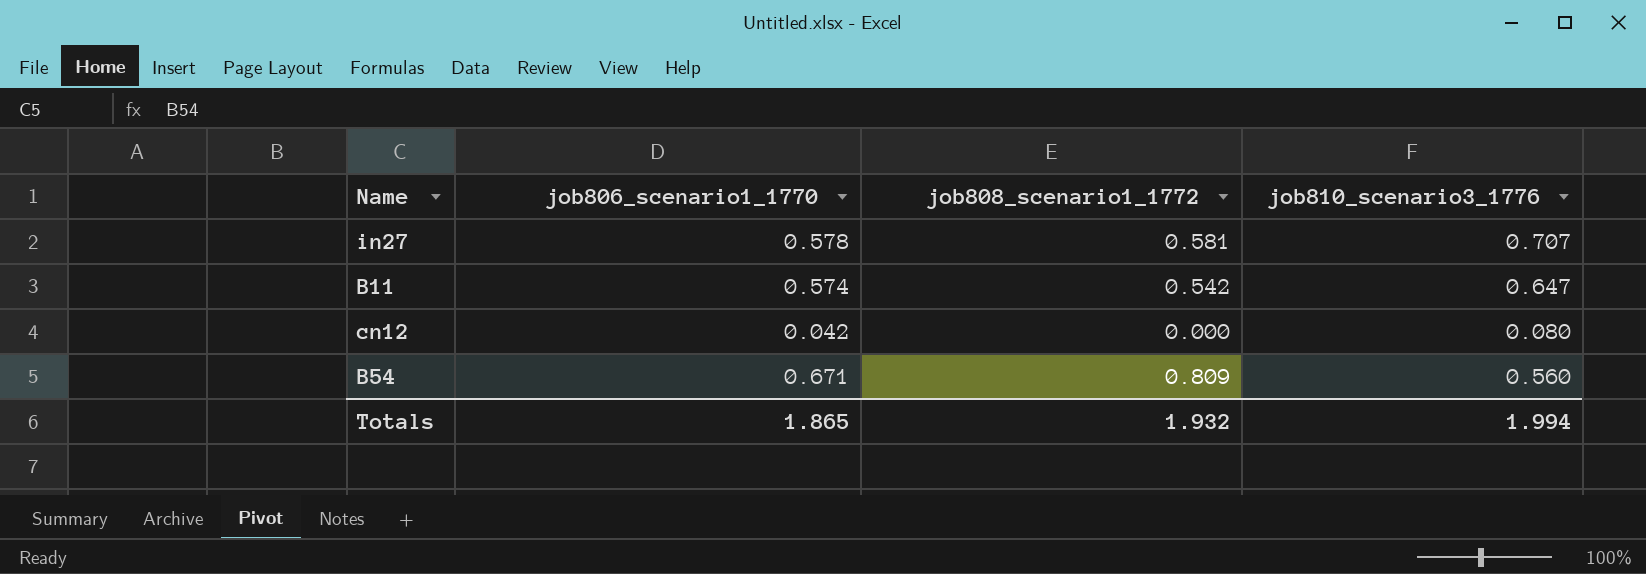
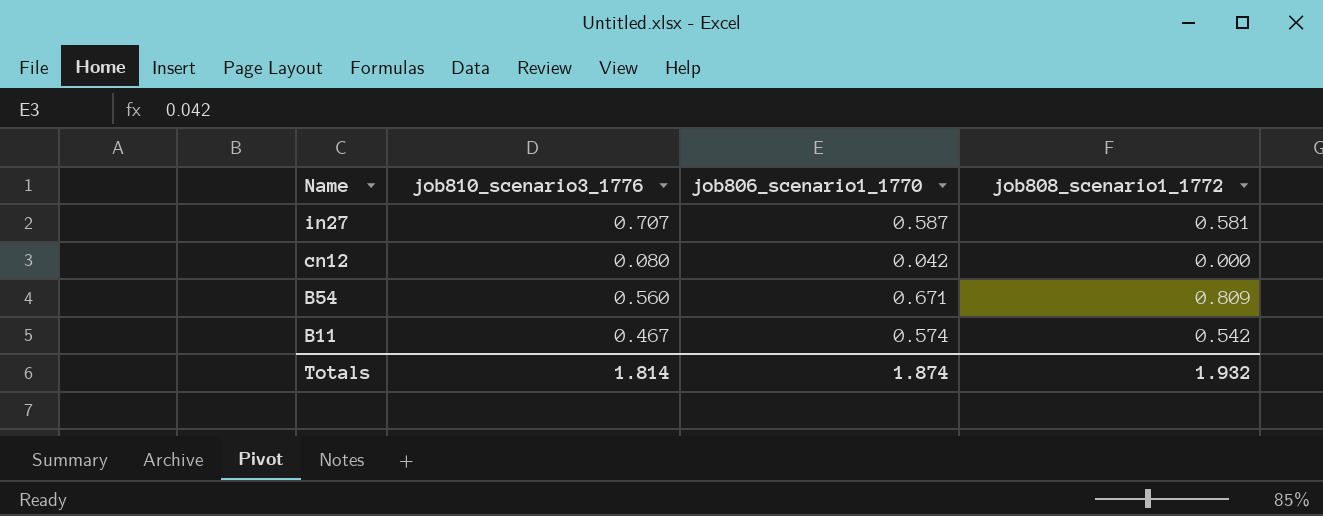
row order: none -> Name descending
column job810_scenario3_1776 | position: 4 -> 2
in27 | job806_scenario1_1770: 0.578 -> 0.587
B11 | job810_scenario3_1776: 0.647 -> 0.467
Totals | job810_scenario3_1776: 1.994 -> 1.814
Totals | job806_scenario1_1770: 1.865 -> 1.874

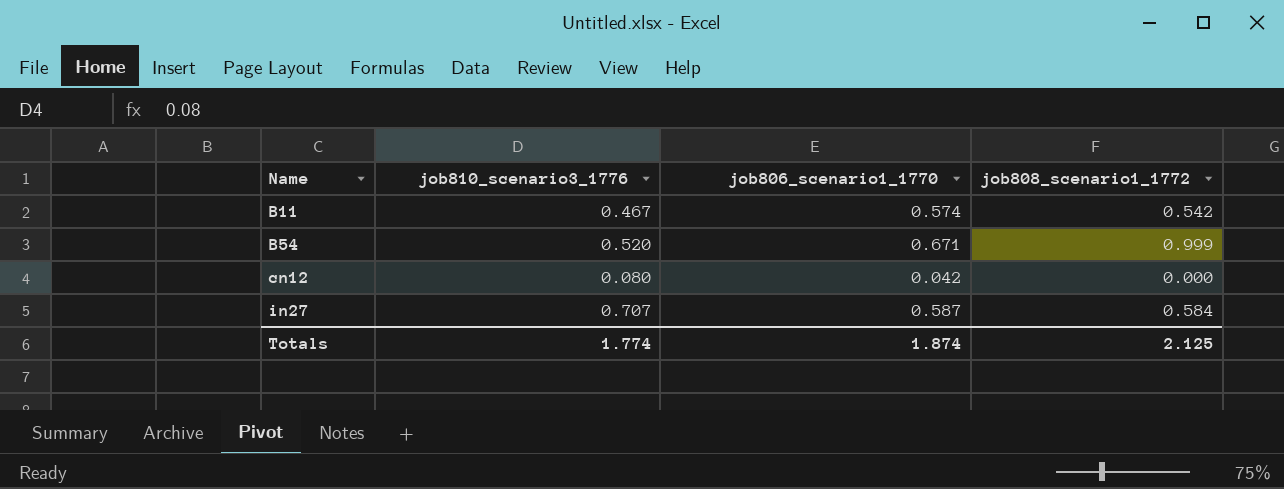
row order: Name descending -> Name ascending
B54 | job810_scenario3_1776: 0.560 -> 0.520
B54 | job808_scenario1_1772: 0.809 -> 0.999
in27 | job808_scenario1_1772: 0.581 -> 0.584
Totals | job810_scenario3_1776: 1.814 -> 1.774
Totals | job808_scenario1_1772: 1.932 -> 2.125

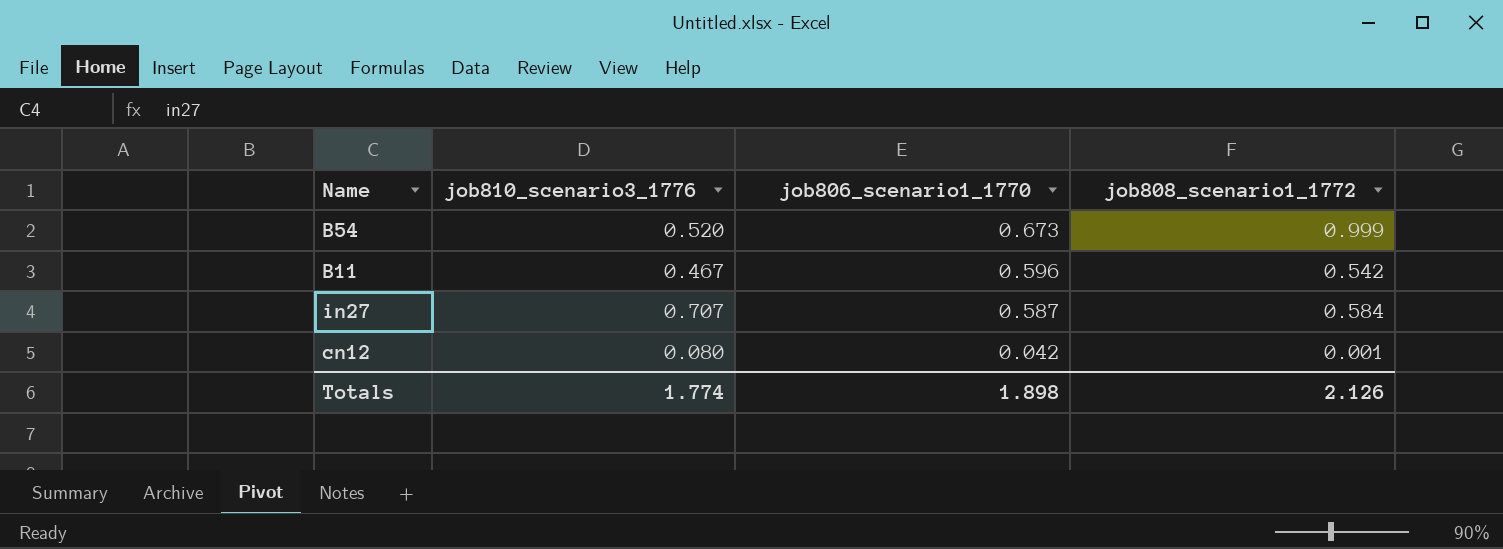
row order: Name ascending -> job806_scenario1_1770 descending
B54 | job806_scenario1_1770: 0.671 -> 0.673
B11 | job806_scenario1_1770: 0.574 -> 0.596
cn12 | job808_scenario1_1772: 0.000 -> 0.001
Totals | job806_scenario1_1770: 1.874 -> 1.898
Totals | job808_scenario1_1772: 2.125 -> 2.126

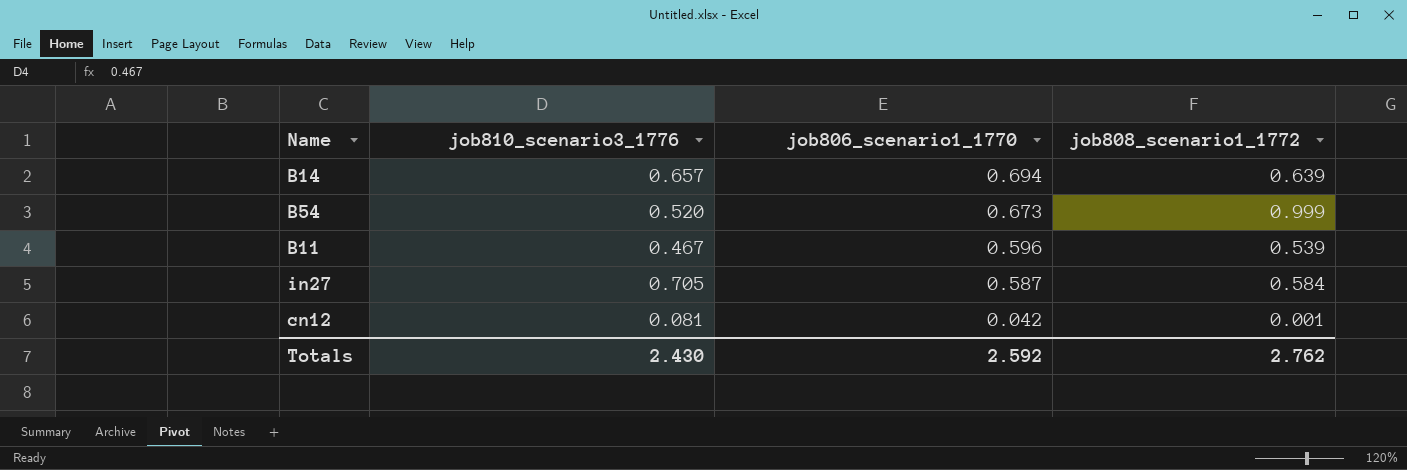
row B14: none -> 0.657 | 0.694 | 0.639
B11 | job808_scenario1_1772: 0.542 -> 0.539
in27 | job810_scenario3_1776: 0.707 -> 0.705
cn12 | job810_scenario3_1776: 0.080 -> 0.081
Totals | job810_scenario3_1776: 1.774 -> 2.430
Totals | job806_scenario1_1770: 1.898 -> 2.592
Totals | job808_scenario1_1772: 2.126 -> 2.762

